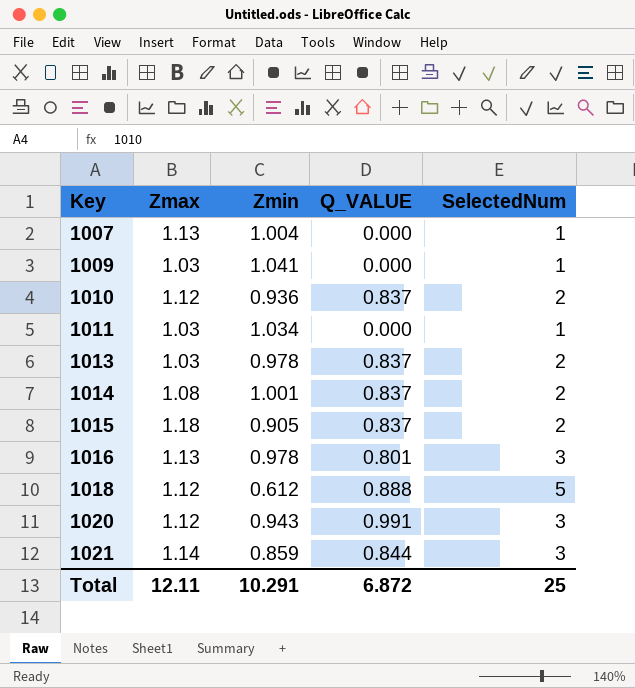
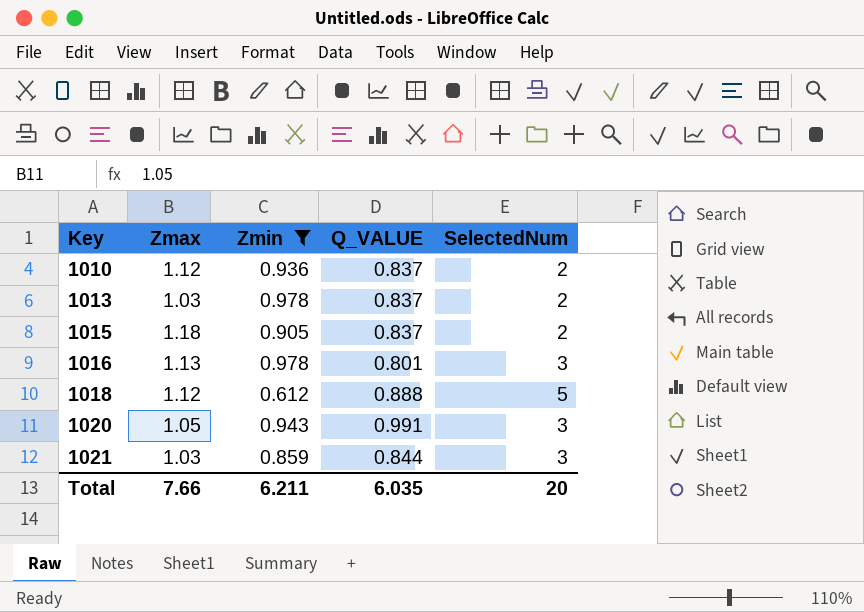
filter: none -> Zmin <= 0.978
1020 | Zmax: 1.12 -> 1.05
1021 | Zmax: 1.14 -> 1.03
Total | Zmax: 12.11 -> 7.66
Total | Zmin: 10.291 -> 6.211
Total | Q_VALUE: 6.872 -> 6.035
Total | SelectedNum: 25 -> 20

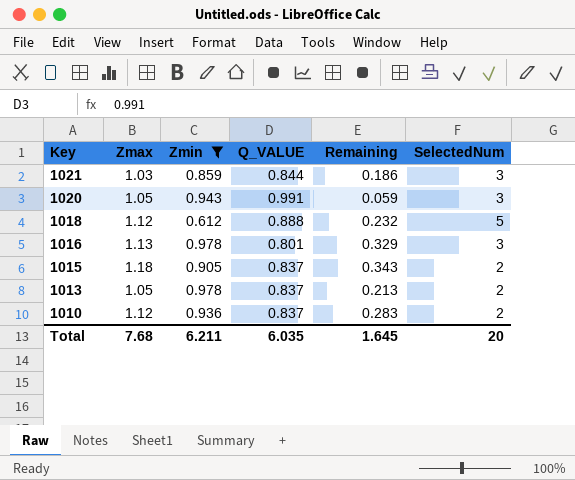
row order: Key ascending -> Key descending
column Remaining | formula: none -> [Zmax] - [Q_VALUE]
1013 | Zmax: 1.03 -> 1.05
Total | Zmax: 7.66 -> 7.68

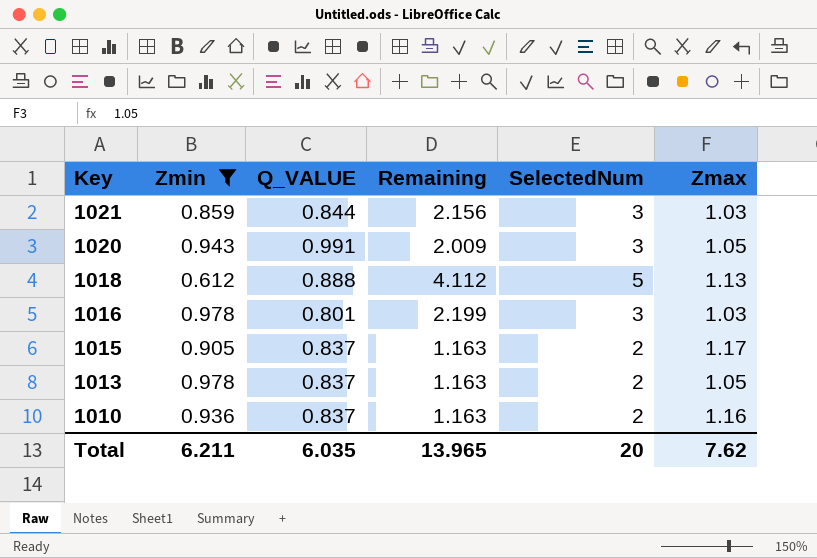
column Remaining | formula: [Zmax] - [Q_VALUE] -> [SelectedNum] - [Q_VALUE]
column Zmax | position: 2 -> 6
1018 | Zmax: 1.12 -> 1.13
1016 | Zmax: 1.13 -> 1.03
1015 | Zmax: 1.18 -> 1.17
1010 | Zmax: 1.12 -> 1.16
Total | Remaining: 1.645 -> 13.965
Total | Zmax: 7.68 -> 7.62

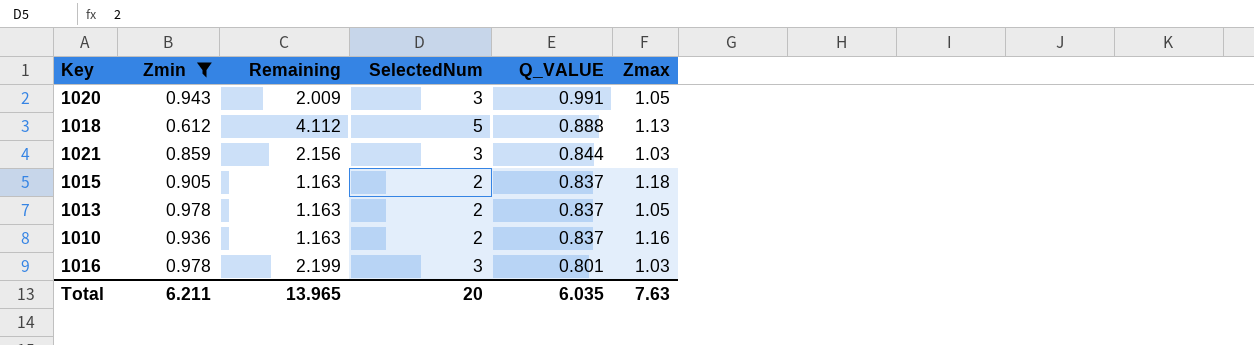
row order: Key descending -> Q_VALUE descending
column Q_VALUE | position: 3 -> 5
1015 | Zmax: 1.17 -> 1.18
Total | Zmax: 7.62 -> 7.63

